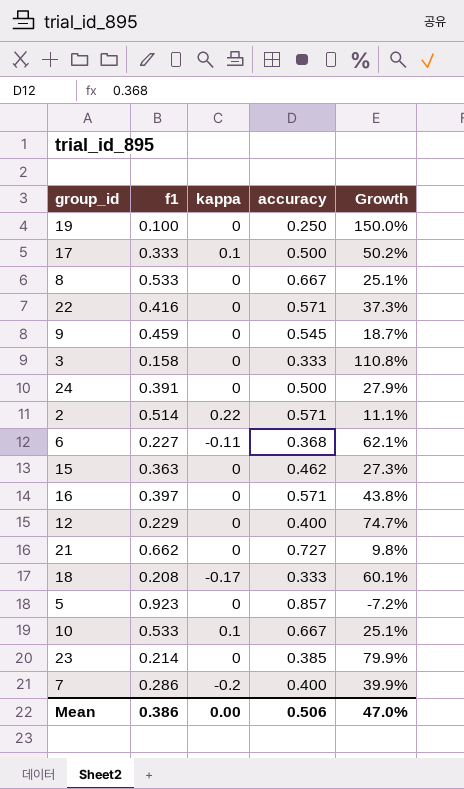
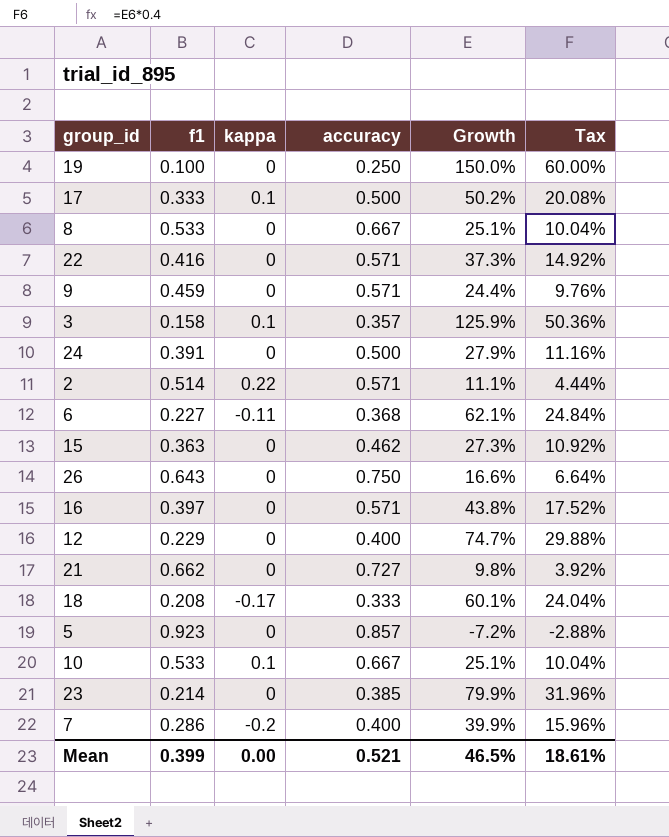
column Tax | formula: none -> [Growth] * 0.4
9 | accuracy: 0.545 -> 0.571
9 | Growth: 18.7% -> 24.4%
3 | kappa: 0 -> 0.1
3 | accuracy: 0.333 -> 0.357
3 | Growth: 110.8% -> 125.9%
row 26: none -> 0.643 | 0 | 0.750 | 16.6% | 6.64%
Mean | f1: 0.386 -> 0.399
Mean | accuracy: 0.506 -> 0.521
Mean | Growth: 47.0% -> 46.5%

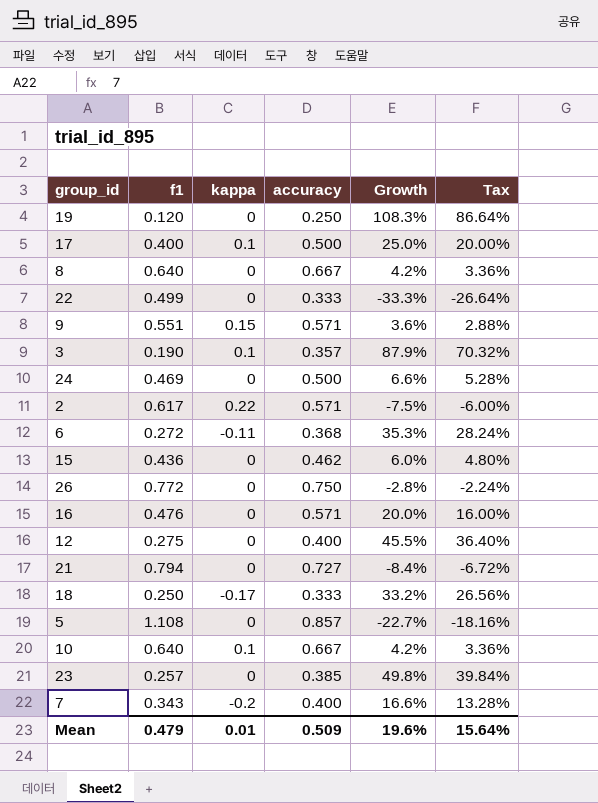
column Tax | formula: [Growth] * 0.4 -> [Growth] * 0.8
19 | f1: 0.100 -> 0.120
19 | Growth: 150.0% -> 108.3%
17 | f1: 0.333 -> 0.400
17 | Growth: 50.2% -> 25.0%
8 | f1: 0.533 -> 0.640
8 | Growth: 25.1% -> 4.2%
22 | f1: 0.416 -> 0.499
22 | accuracy: 0.571 -> 0.333
22 | Growth: 37.3% -> -33.3%
9 | f1: 0.459 -> 0.551
9 | kappa: 0 -> 0.15
9 | Growth: 24.4% -> 3.6%
3 | f1: 0.158 -> 0.190
3 | Growth: 125.9% -> 87.9%
24 | f1: 0.391 -> 0.469
24 | Growth: 27.9% -> 6.6%
2 | f1: 0.514 -> 0.617
2 | Growth: 11.1% -> -7.5%
6 | f1: 0.227 -> 0.272
6 | Growth: 62.1% -> 35.3%
15 | f1: 0.363 -> 0.436
15 | Growth: 27.3% -> 6.0%
26 | f1: 0.643 -> 0.772
26 | Growth: 16.6% -> -2.8%
16 | f1: 0.397 -> 0.476
16 | Growth: 43.8% -> 20.0%
12 | f1: 0.229 -> 0.275
12 | Growth: 74.7% -> 45.5%
21 | f1: 0.662 -> 0.794
21 | Growth: 9.8% -> -8.4%
18 | f1: 0.208 -> 0.250
18 | Growth: 60.1% -> 33.2%
5 | f1: 0.923 -> 1.108
5 | Growth: -7.2% -> -22.7%
10 | f1: 0.533 -> 0.640
10 | Growth: 25.1% -> 4.2%
23 | f1: 0.214 -> 0.257
23 | Growth: 79.9% -> 49.8%
7 | f1: 0.286 -> 0.343
7 | Growth: 39.9% -> 16.6%
Mean | f1: 0.399 -> 0.479
Mean | kappa: 0.00 -> 0.01
Mean | accuracy: 0.521 -> 0.509
Mean | Growth: 46.5% -> 19.6%
Mean | Tax: 18.61% -> 15.64%

